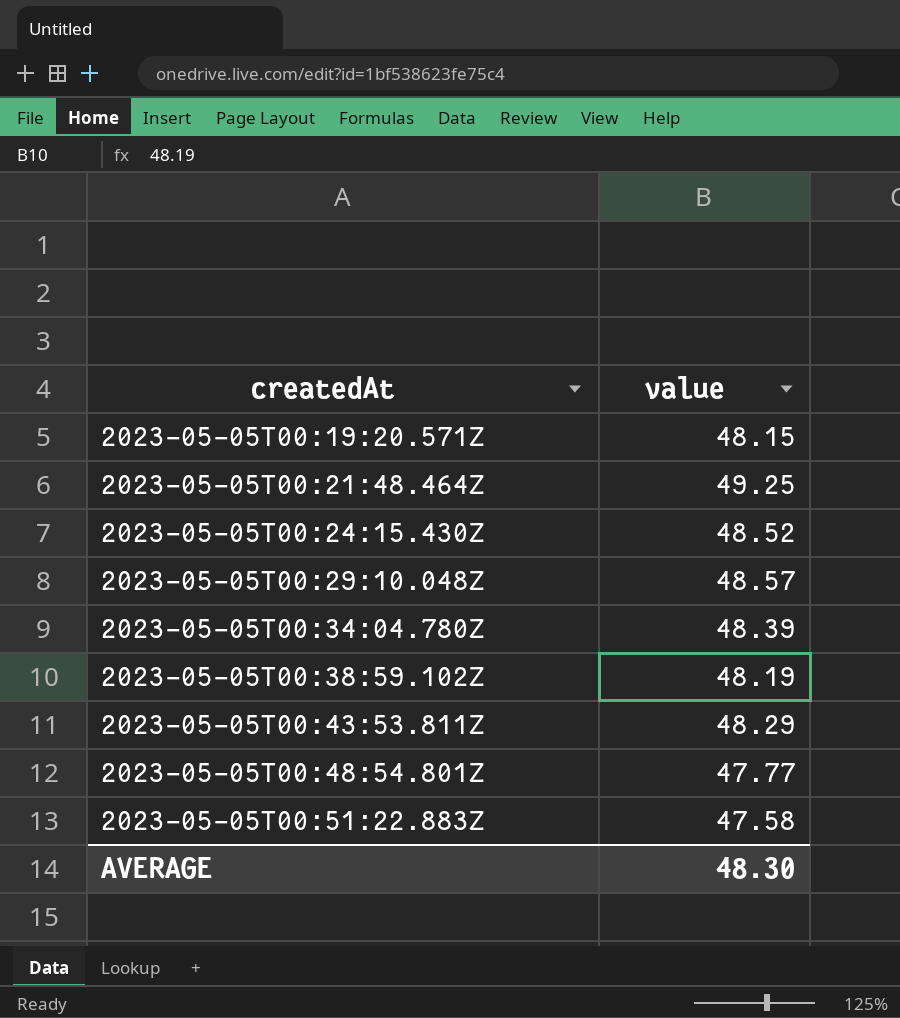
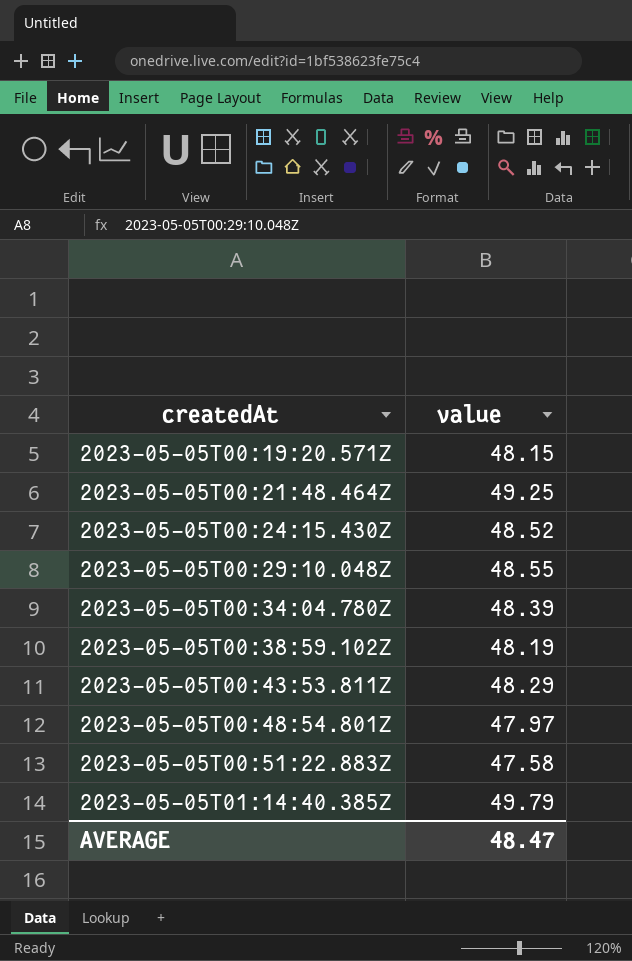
2023-05-05T00:29:10.048Z | value: 48.57 -> 48.55
2023-05-05T00:48:54.801Z | value: 47.77 -> 47.97
row 2023-05-05T01:14:40.385Z: none -> 49.79
AVERAGE | value: 48.30 -> 48.47

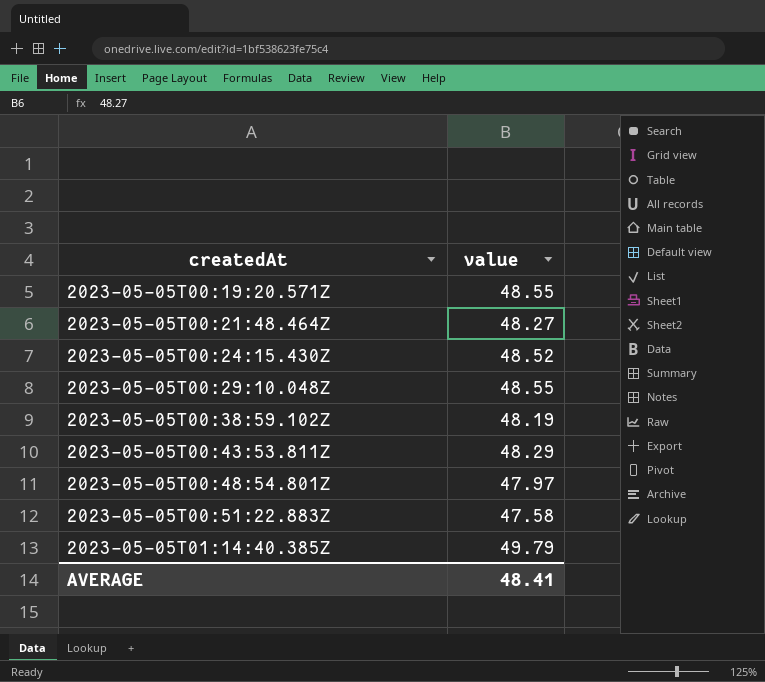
row 2023-05-05T00:34:04.780Z: 48.39 -> none
2023-05-05T00:19:20.571Z | value: 48.15 -> 48.55
2023-05-05T00:21:48.464Z | value: 49.25 -> 48.27
AVERAGE | value: 48.47 -> 48.41

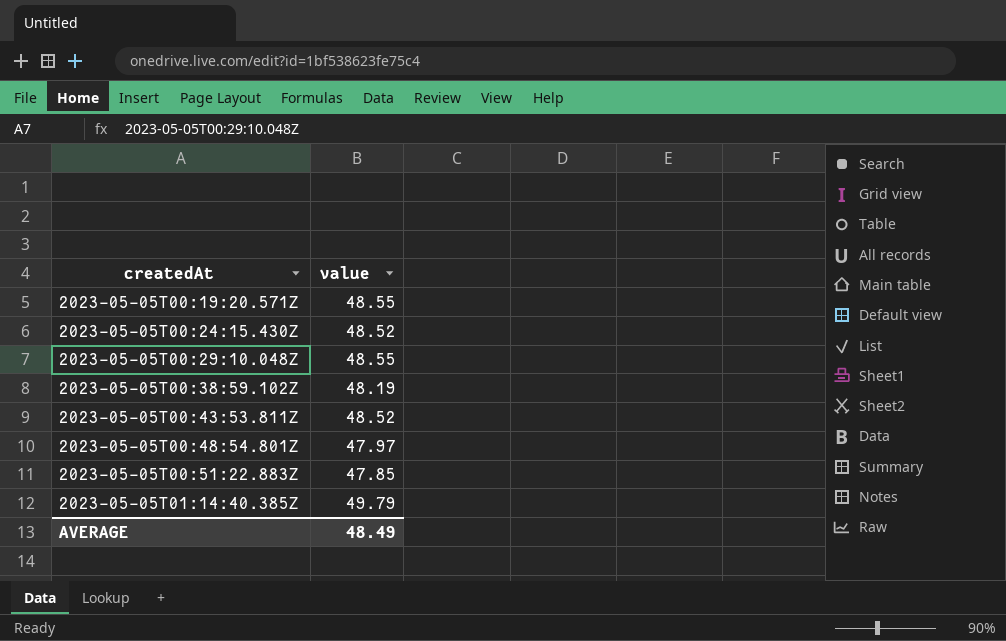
row 2023-05-05T00:21:48.464Z: 48.27 -> none
2023-05-05T00:43:53.811Z | value: 48.29 -> 48.52
2023-05-05T00:51:22.883Z | value: 47.58 -> 47.85
AVERAGE | value: 48.41 -> 48.49

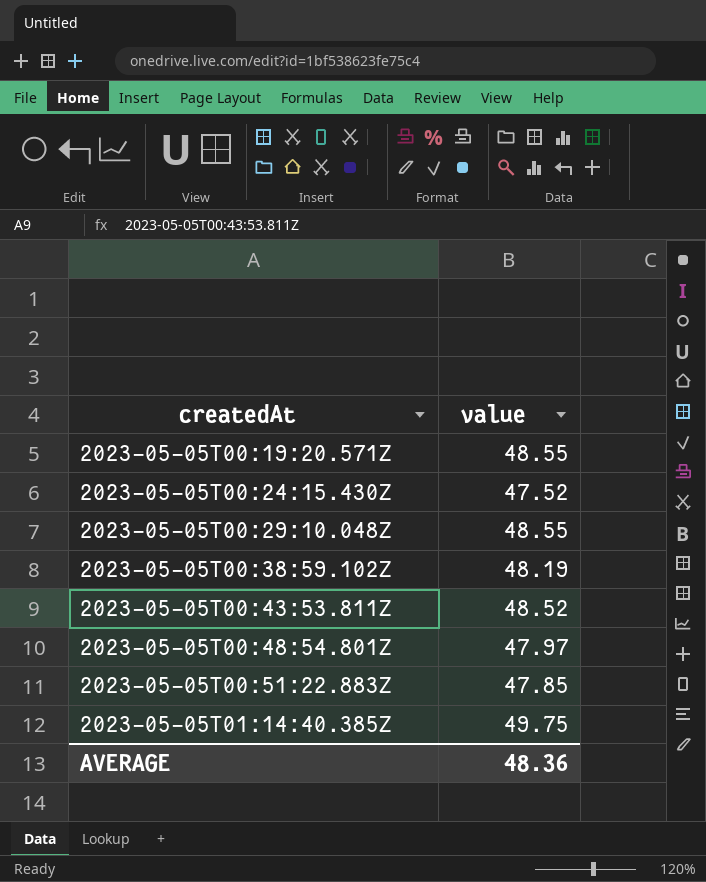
2023-05-05T00:24:15.430Z | value: 48.52 -> 47.52
2023-05-05T01:14:40.385Z | value: 49.79 -> 49.75
AVERAGE | value: 48.49 -> 48.36

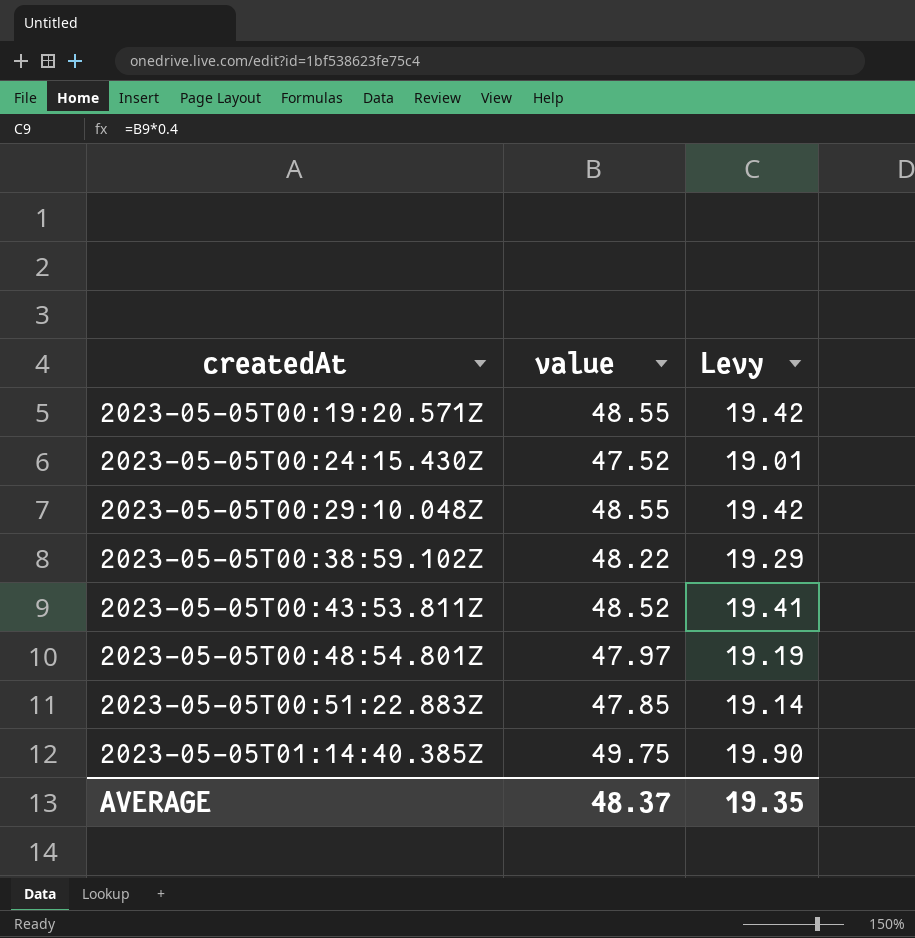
column Levy | formula: none -> [value] * 0.4
2023-05-05T00:38:59.102Z | value: 48.19 -> 48.22
AVERAGE | value: 48.36 -> 48.37

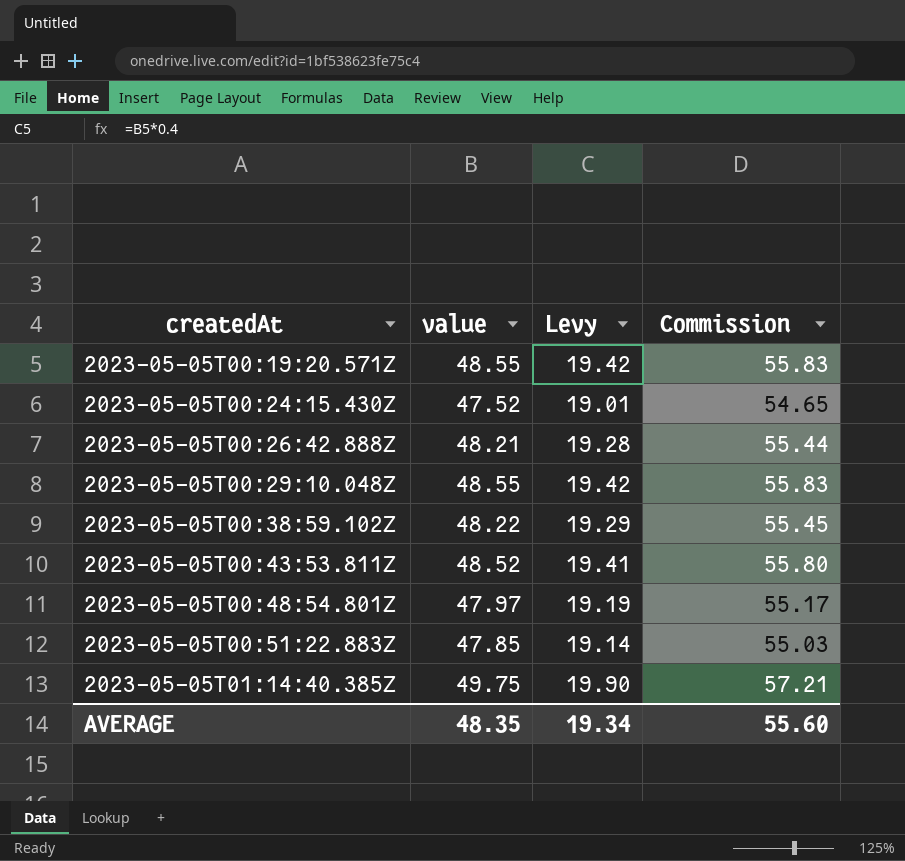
column Commission | formula: none -> [value] * 1.15
row 2023-05-05T00:26:42.888Z: none -> 48.21 | 19.28 | 55.44
AVERAGE | value: 48.37 -> 48.35
AVERAGE | Levy: 19.35 -> 19.34

